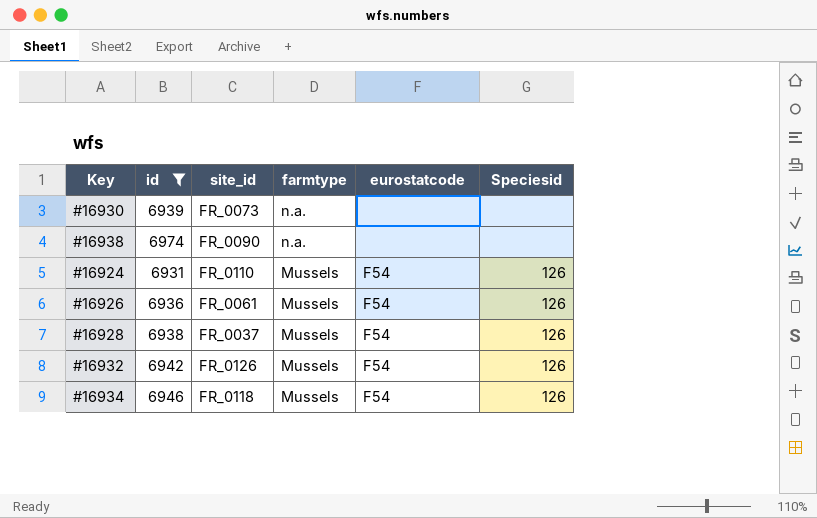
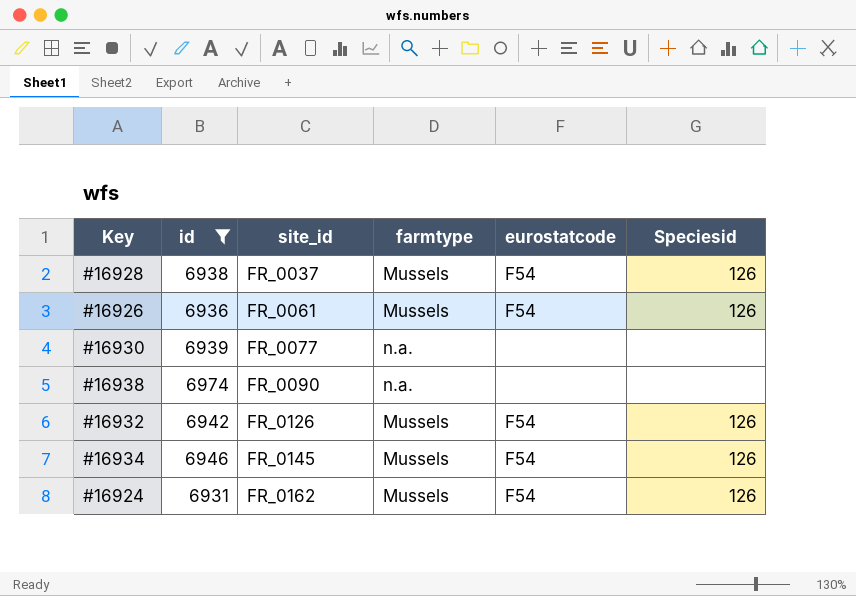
row order: farmtype descending -> site_id ascending
#16930 | site_id: FR_0073 -> FR_0077
#16934 | site_id: FR_0118 -> FR_0145
#16924 | site_id: FR_0110 -> FR_0162

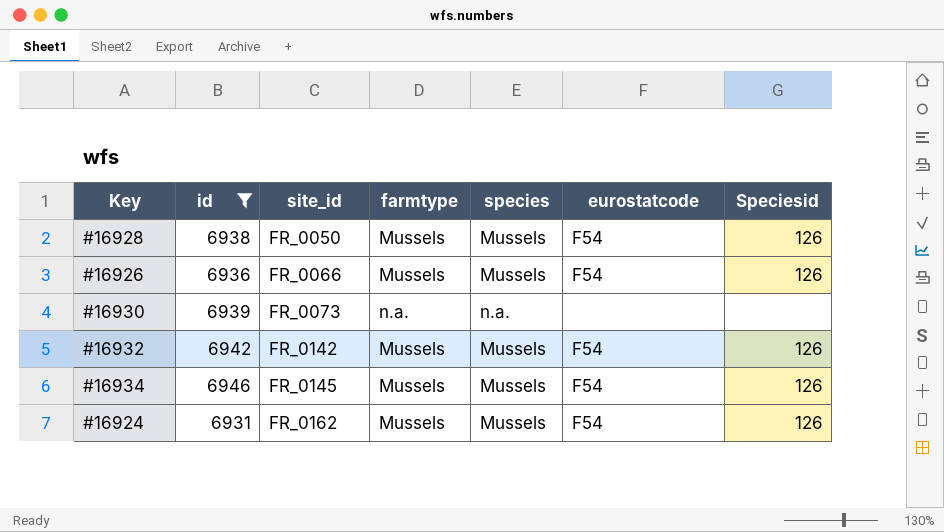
column species | position: none -> 5
row #16938: 6974 | FR_0090 | n.a. | none | none -> none
#16928 | site_id: FR_0037 -> FR_0050
#16926 | site_id: FR_0061 -> FR_0066
#16930 | site_id: FR_0077 -> FR_0073
#16932 | site_id: FR_0126 -> FR_0142

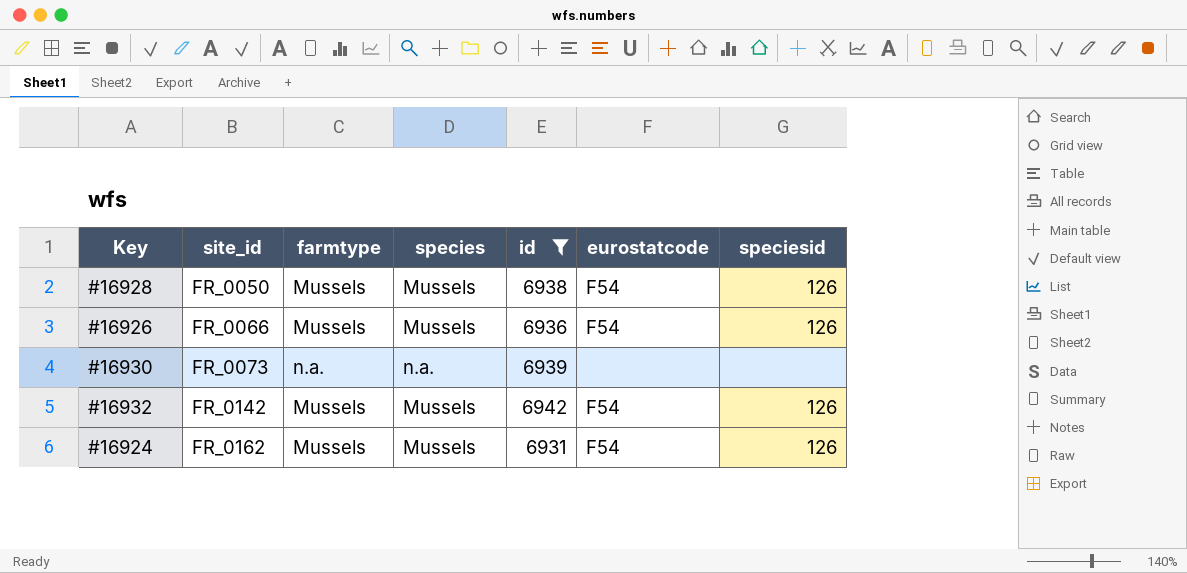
column id | position: 2 -> 5
column name: Speciesid -> speciesid
row #16934: 6946 | FR_0145 | Mussels | Mussels | F54 | 126 -> none

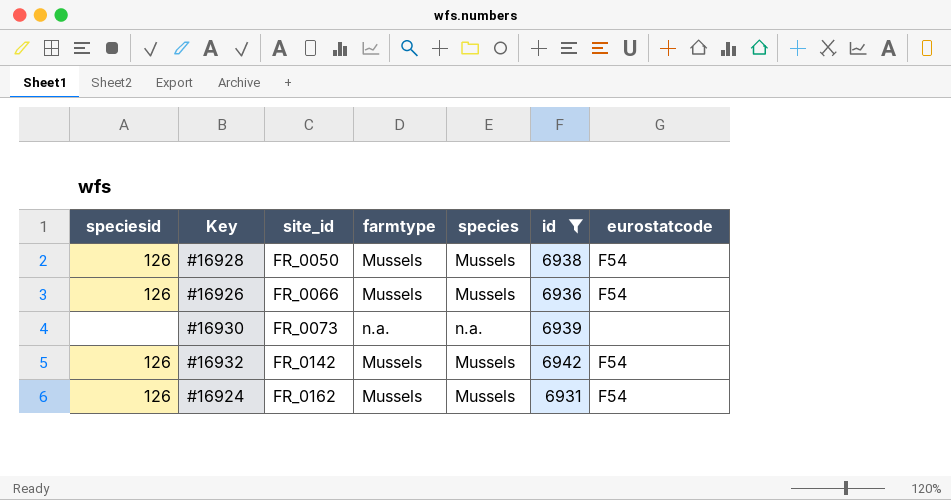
column speciesid | position: 7 -> 1

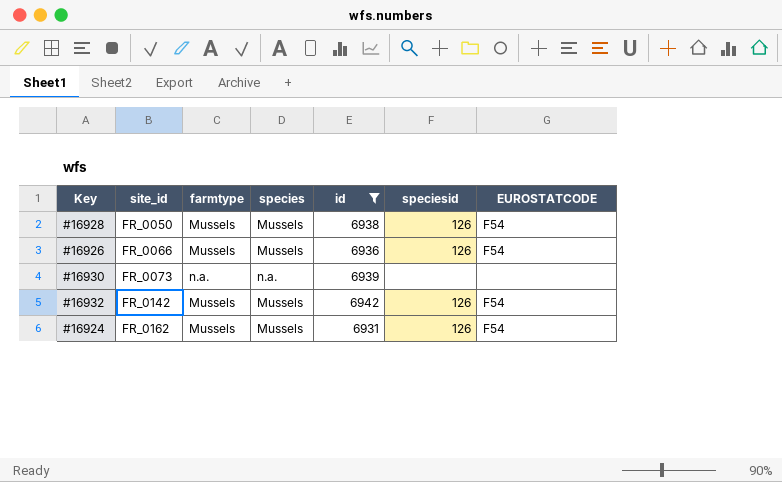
column speciesid | position: 1 -> 6
column name: eurostatcode -> EUROSTATCODE

